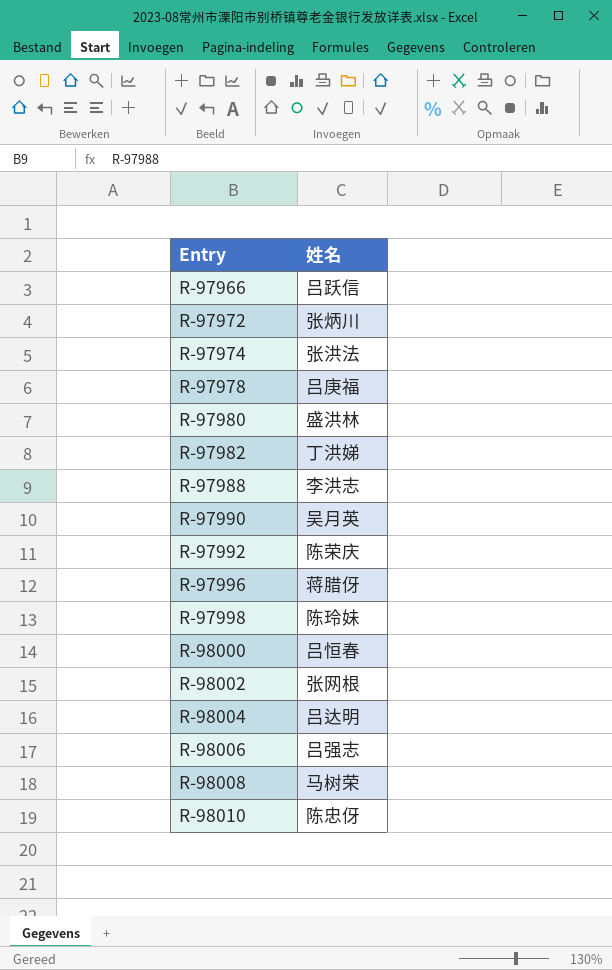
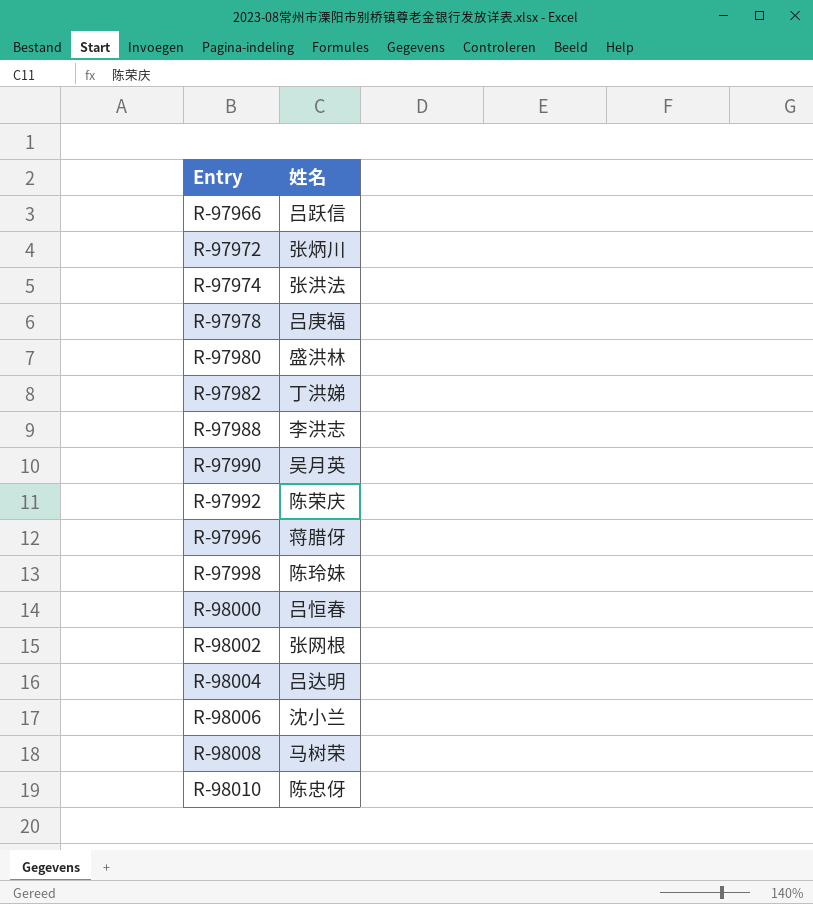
R-98006 | 姓名: 吕强志 -> 沈小兰

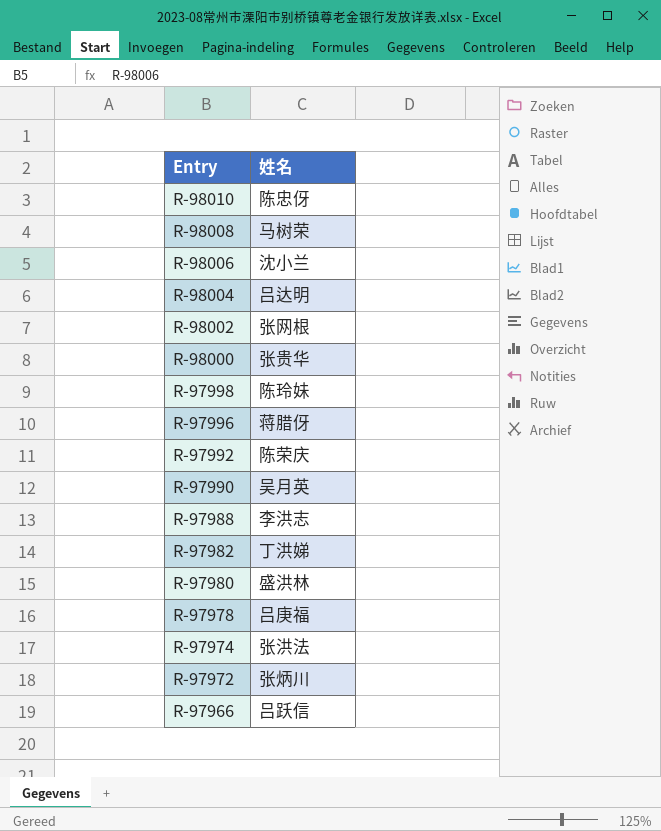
row order: Entry ascending -> Entry descending
R-98000 | 姓名: 吕恒春 -> 张贵华

